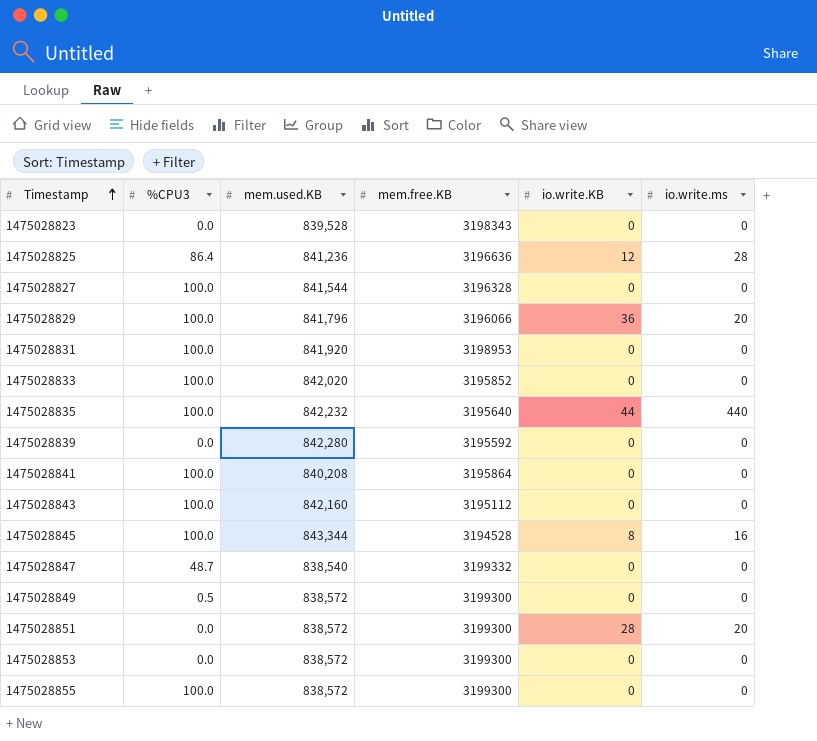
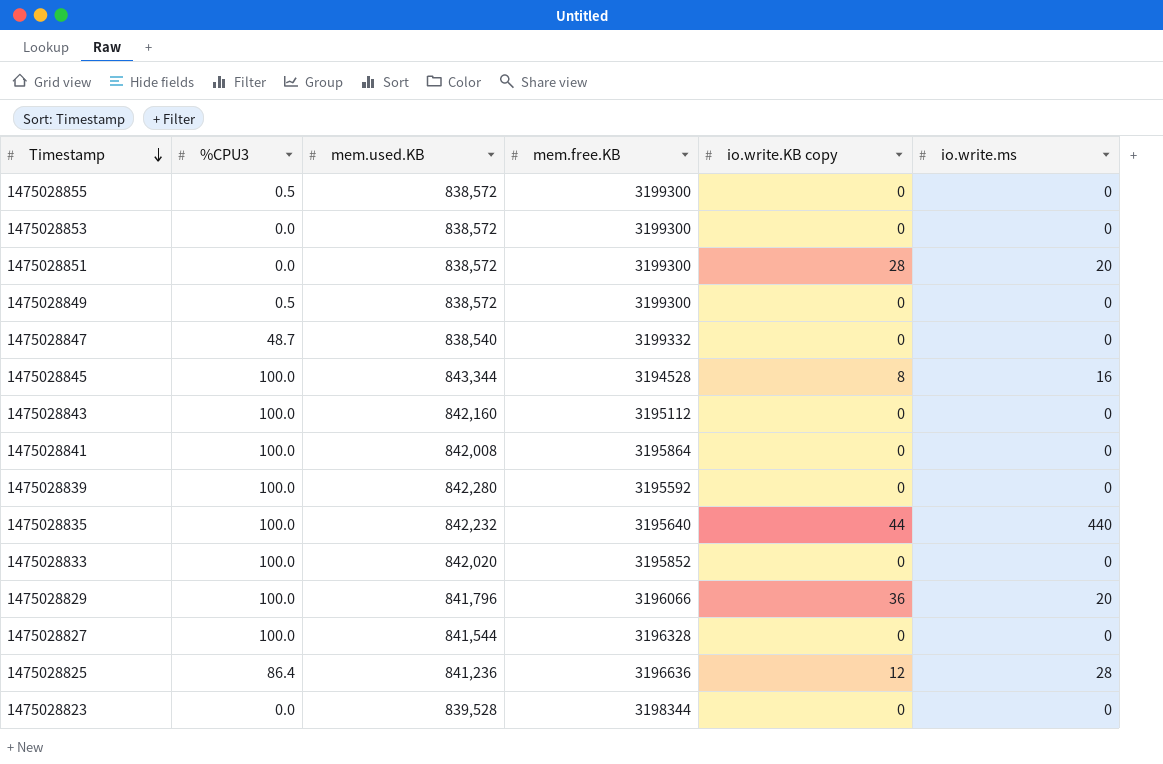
row order: Timestamp ascending -> Timestamp descending
column name: io.write.KB -> io.write.KB copy
row 1475028831: 100.0 | 841,920 | 3198953 | 0 | 0 -> none
1475028855 | %CPU3: 100.0 -> 0.5
1475028841 | mem.used.KB: 840,208 -> 842,008
1475028839 | %CPU3: 0.0 -> 100.0
1475028823 | mem.free.KB: 3198343 -> 3198344

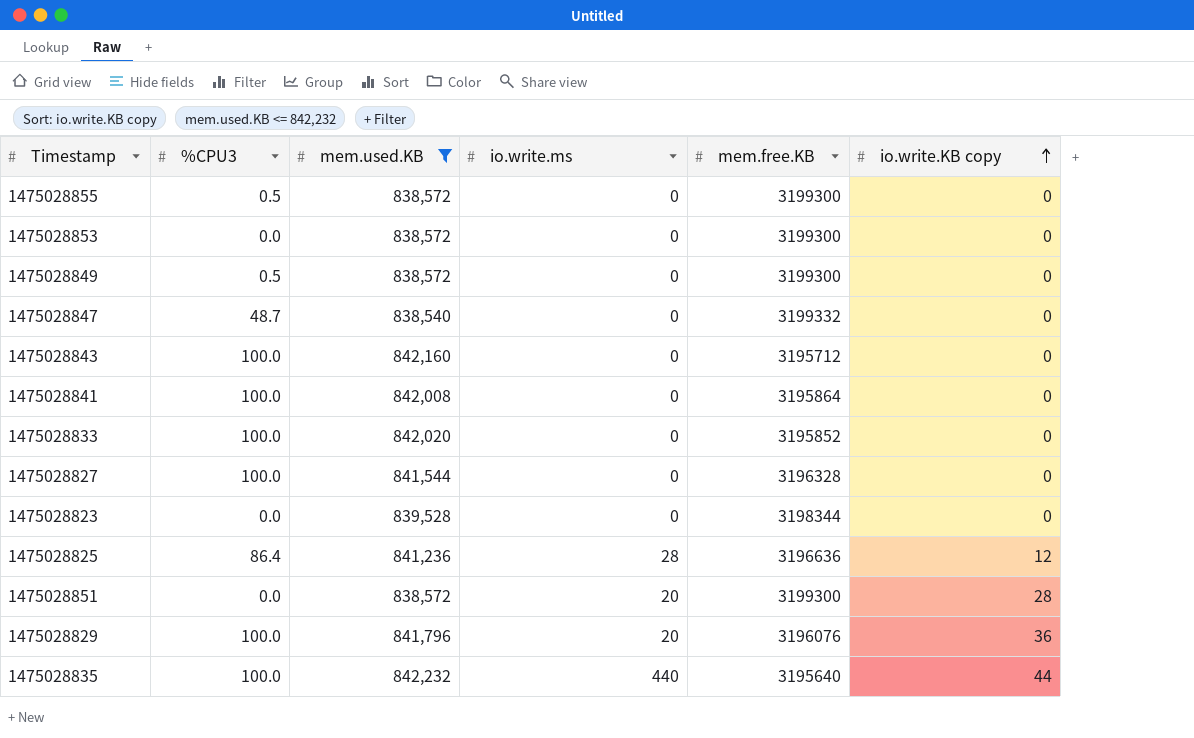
filter: none -> mem.used.KB <= 842,232
row order: Timestamp descending -> io.write.KB copy ascending
column io.write.ms | position: 6 -> 4
1475028843 | mem.free.KB: 3195112 -> 3195712
1475028829 | mem.free.KB: 3196066 -> 3196076

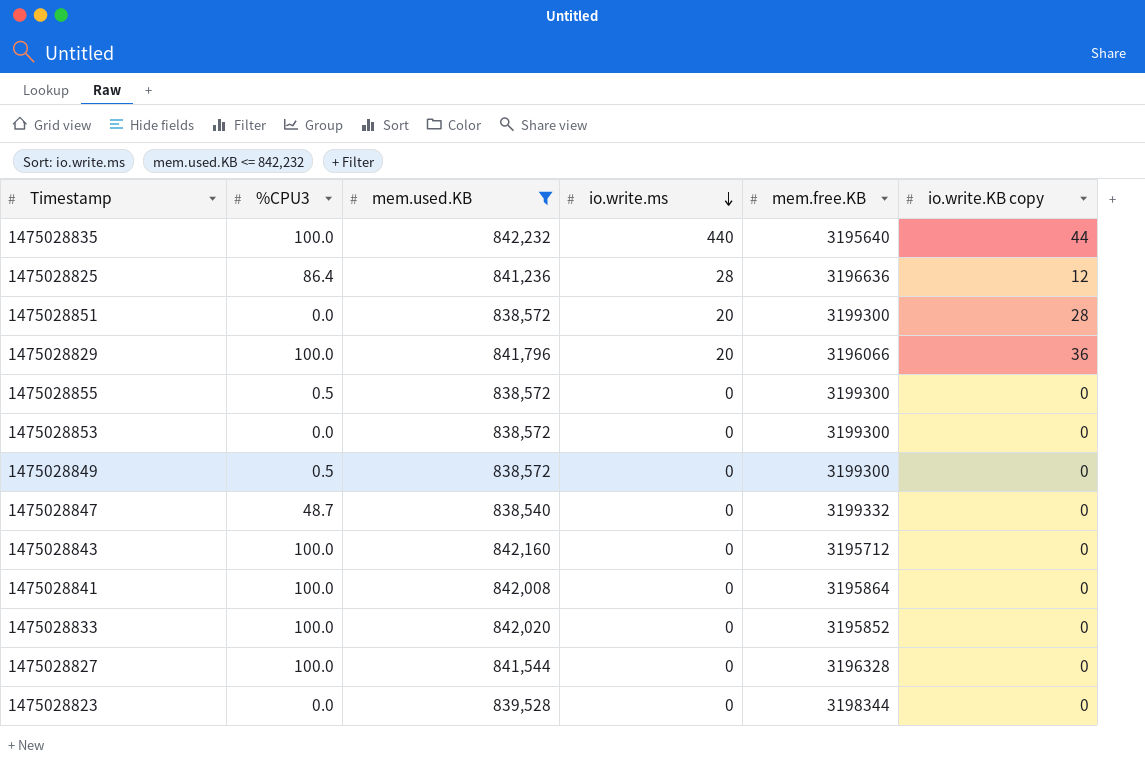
row order: io.write.KB copy ascending -> io.write.ms descending
1475028829 | mem.free.KB: 3196076 -> 3196066

